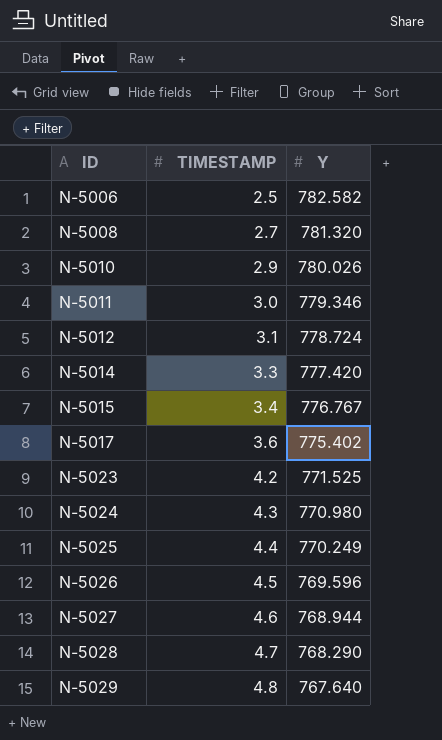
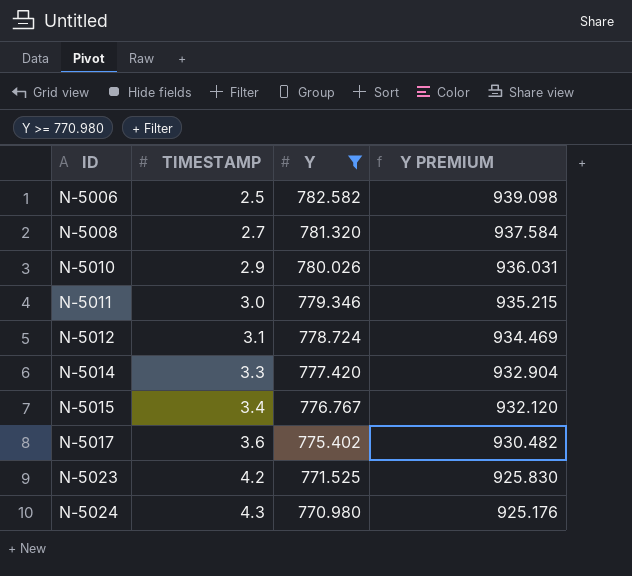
filter: none -> Y >= 770.980
column Y PREMIUM | formula: none -> [Y] * 1.2

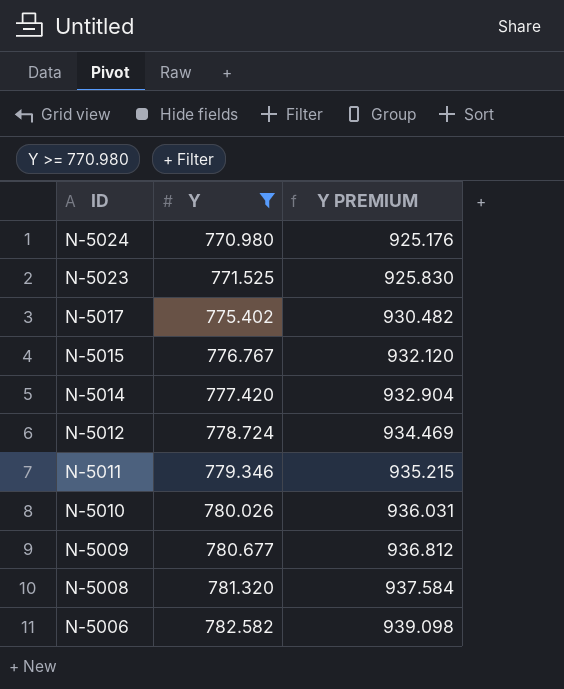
row order: ID ascending -> ID descending
column TIMESTAMP | position: 2 -> none
row N-5009: none -> 780.677 | 936.812

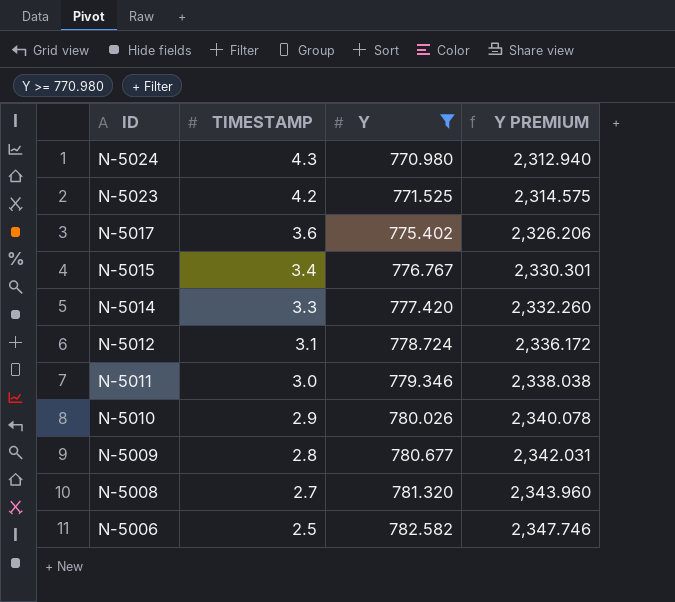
column TIMESTAMP | position: none -> 2
column Y PREMIUM | formula: [Y] * 1.2 -> [Y] * 3

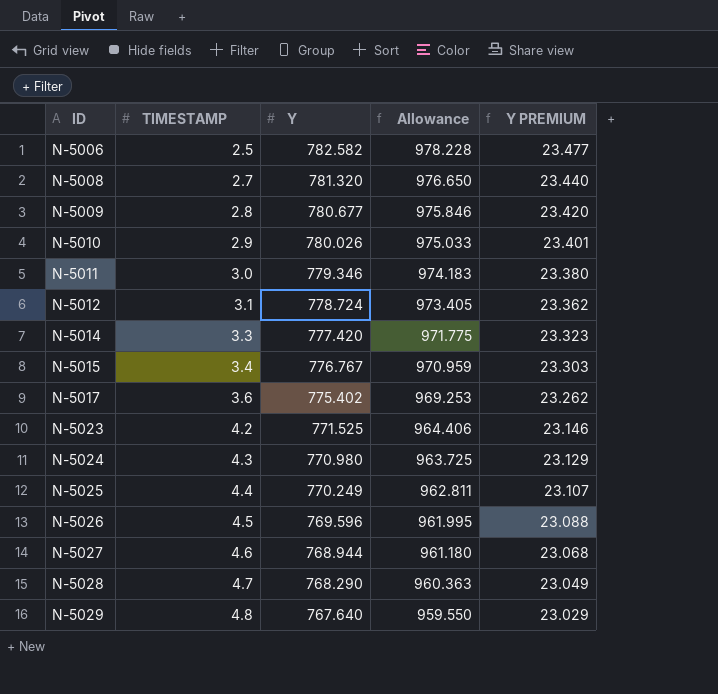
filter: Y >= 770.980 -> none
row order: ID descending -> ID ascending
column Allowance | formula: none -> [Y] * 1.25
column Y PREMIUM | formula: [Y] * 3 -> [Y] * 0.03

